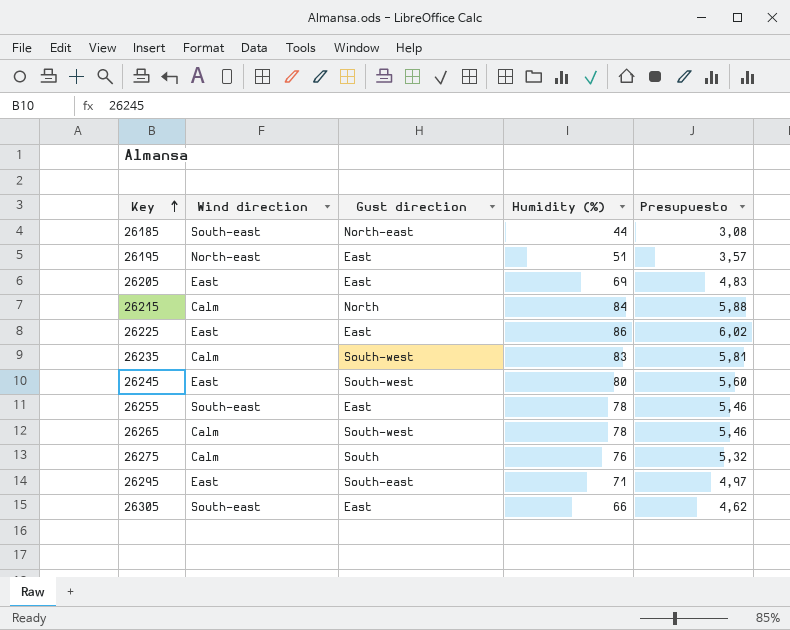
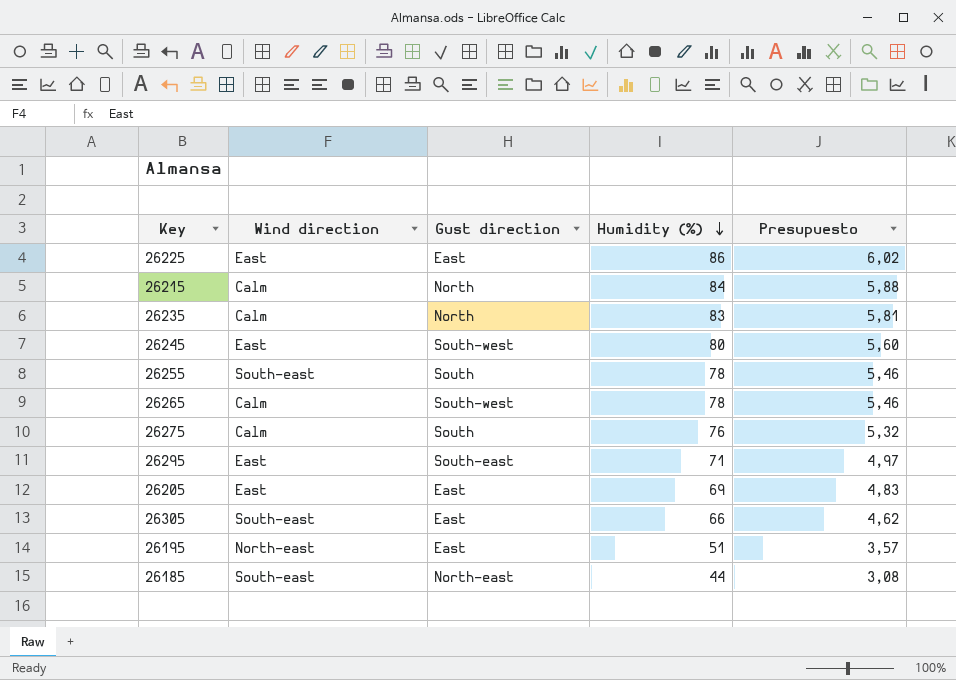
row order: Key ascending -> Humidity (%) descending
26235 | Gust direction: South-west -> North
26255 | Gust direction: East -> South

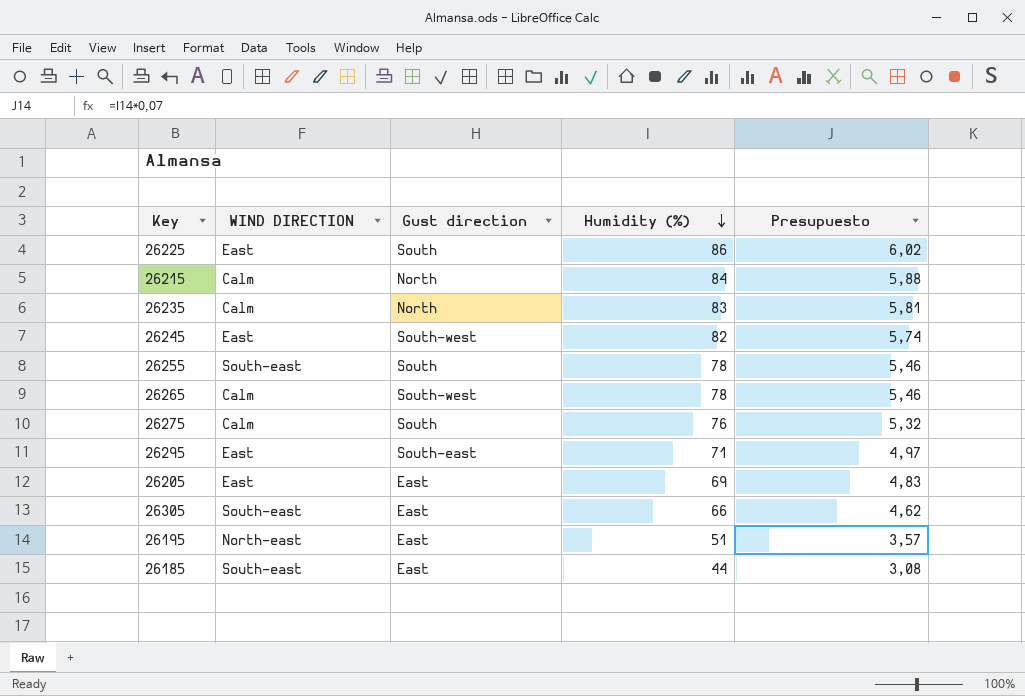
column name: Wind direction -> WIND DIRECTION
26225 | Gust direction: East -> South
26245 | Humidity (%): 80 -> 82
26245 | Presupuesto: 5,60 -> 5,74
26185 | Gust direction: North-east -> East

